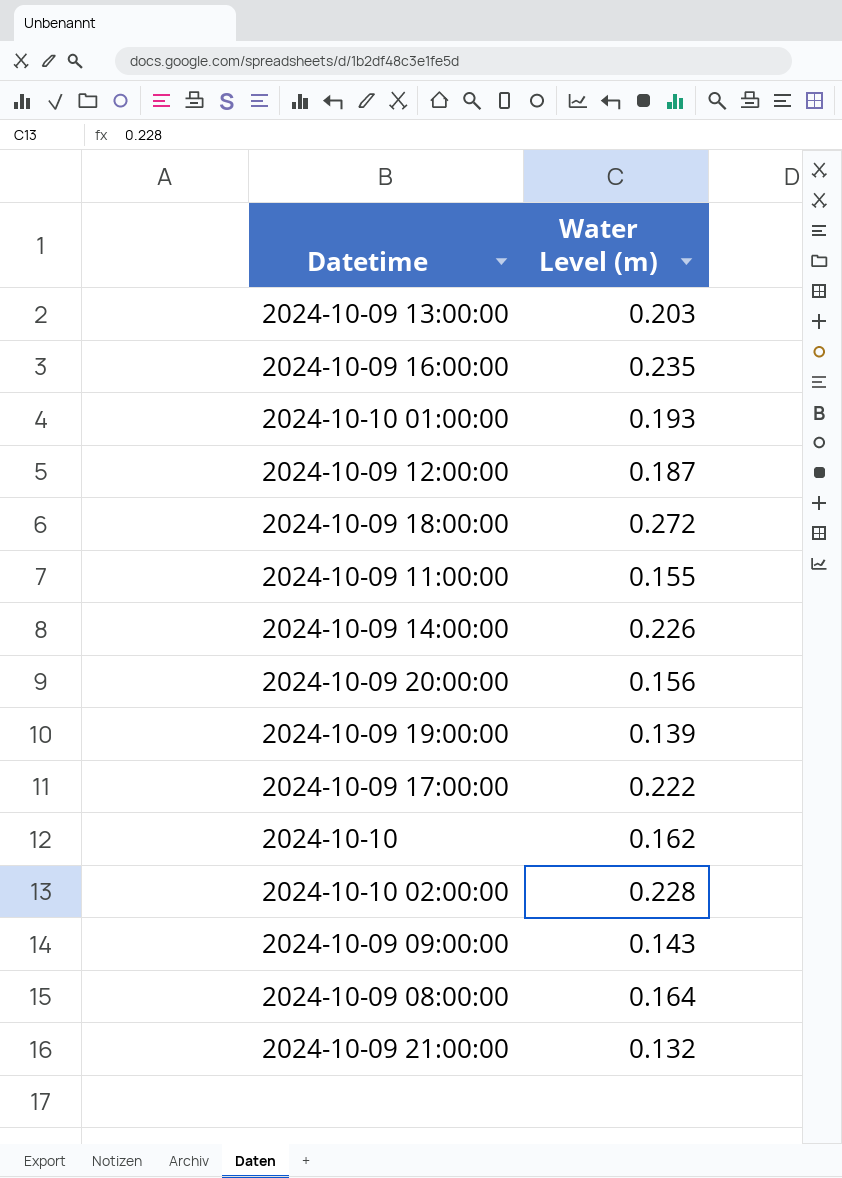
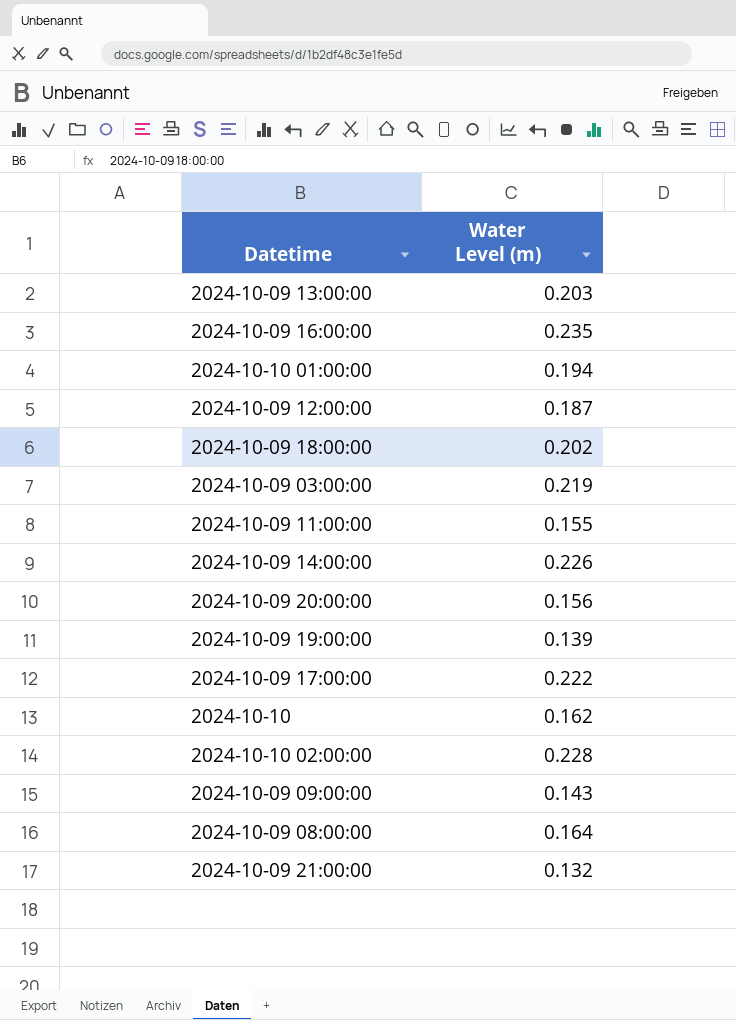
2024-10-10 01:00:00 | Water Level (m): 0.193 -> 0.194
2024-10-09 18:00:00 | Water Level (m): 0.272 -> 0.202
row 2024-10-09 03:00:00: none -> 0.219

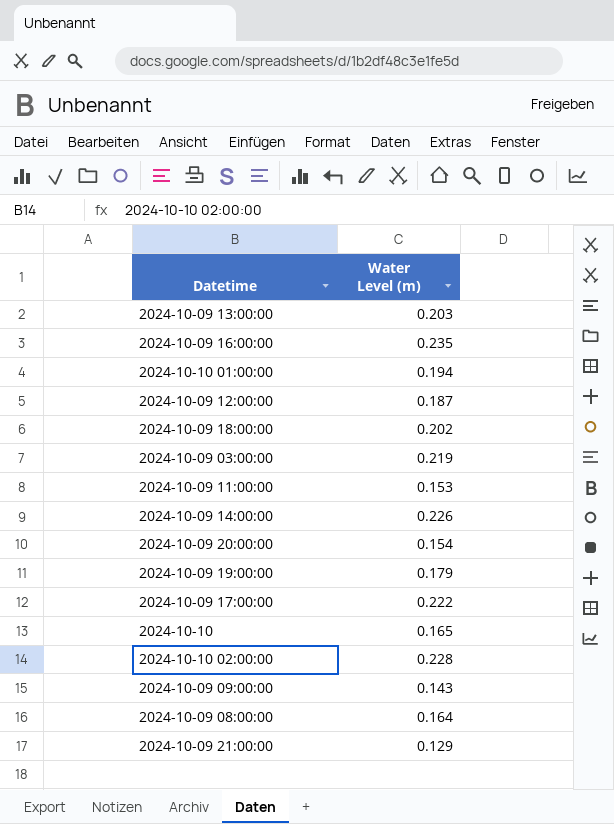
2024-10-09 11:00:00 | Water Level (m): 0.155 -> 0.153
2024-10-09 20:00:00 | Water Level (m): 0.156 -> 0.154
2024-10-09 19:00:00 | Water Level (m): 0.139 -> 0.179
2024-10-10 | Water Level (m): 0.162 -> 0.165
2024-10-09 21:00:00 | Water Level (m): 0.132 -> 0.129

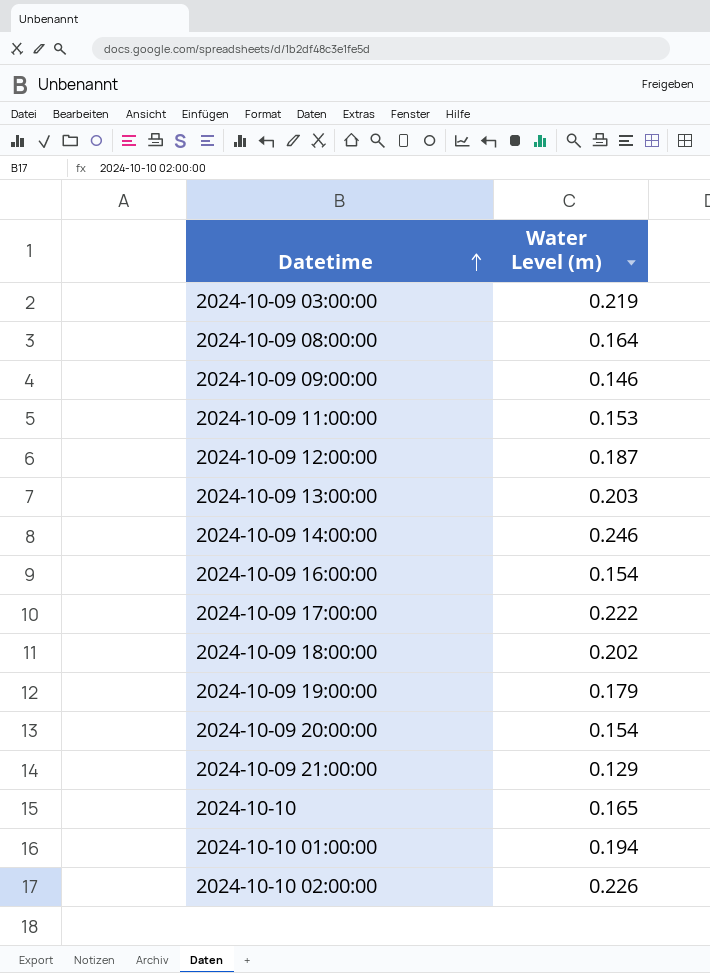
row order: none -> Datetime ascending
2024-10-09 09:00:00 | Water Level (m): 0.143 -> 0.146
2024-10-09 14:00:00 | Water Level (m): 0.226 -> 0.246
2024-10-09 16:00:00 | Water Level (m): 0.235 -> 0.154
2024-10-10 02:00:00 | Water Level (m): 0.228 -> 0.226

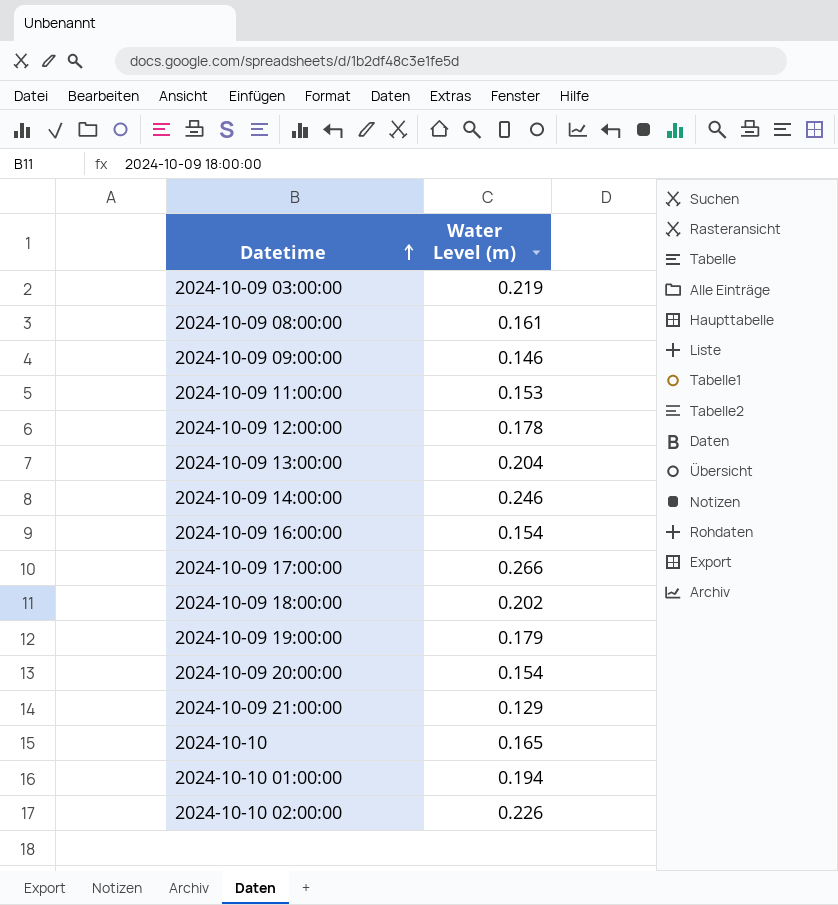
2024-10-09 08:00:00 | Water Level (m): 0.164 -> 0.161
2024-10-09 12:00:00 | Water Level (m): 0.187 -> 0.178
2024-10-09 13:00:00 | Water Level (m): 0.203 -> 0.204
2024-10-09 17:00:00 | Water Level (m): 0.222 -> 0.266

